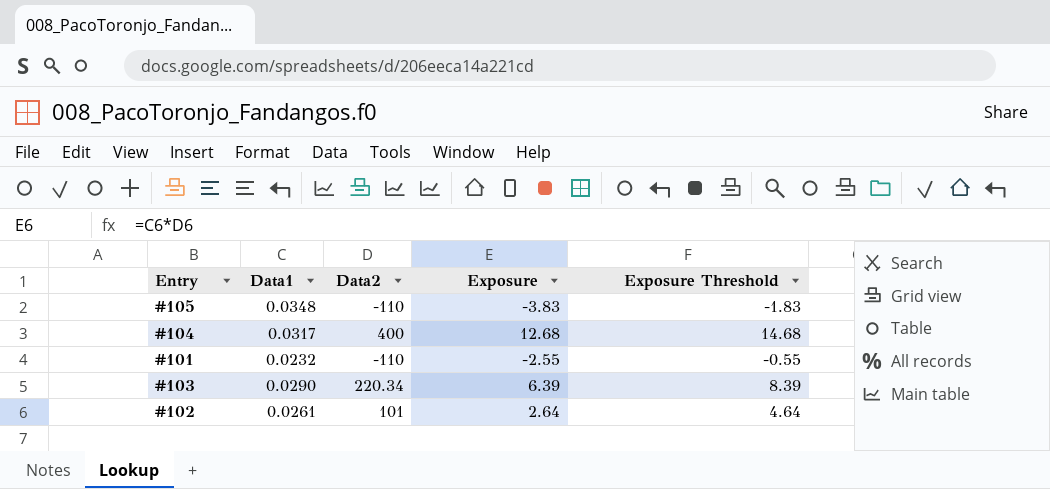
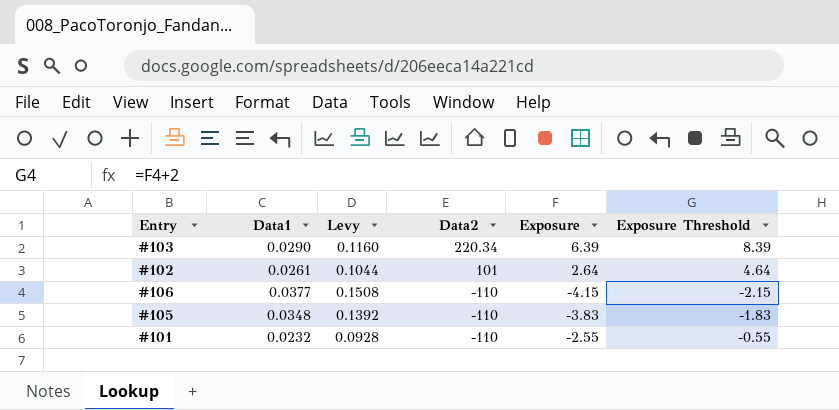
row order: none -> Data2 descending
column Levy | formula: none -> [Data1] * 4
row #104: 0.0317 | 400 | 12.68 | 14.68 -> none
row #106: none -> 0.0377 | 0.1508 | -110 | -4.15 | -2.15

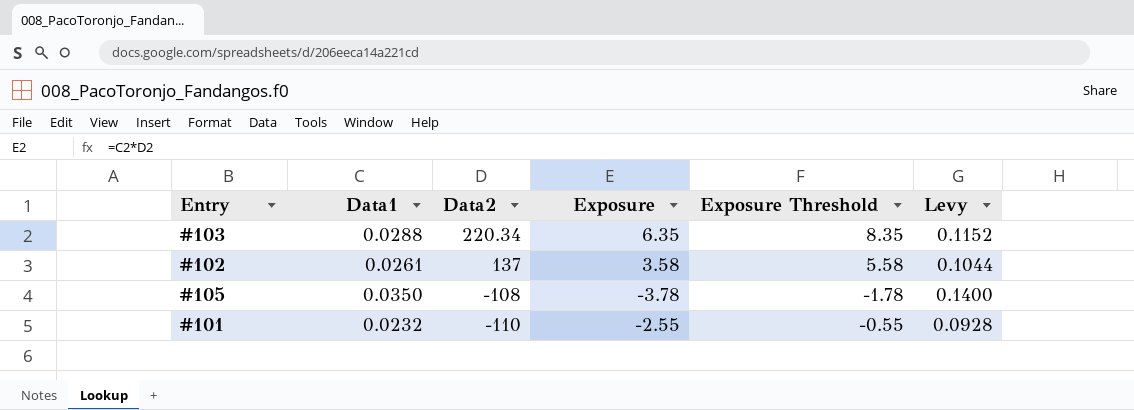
column Levy | position: 3 -> 6
row #106: 0.0377 | 0.1508 | -110 | -4.15 | -2.15 -> none
#103 | Data1: 0.0290 -> 0.0288
#103 | Exposure: 6.39 -> 6.35
#103 | Exposure Threshold: 8.39 -> 8.35
#103 | Levy: 0.1160 -> 0.1152
#102 | Data2: 101 -> 137
#102 | Exposure: 2.64 -> 3.58
#102 | Exposure Threshold: 4.64 -> 5.58
#105 | Data1: 0.0348 -> 0.0350
#105 | Data2: -110 -> -108
#105 | Exposure: -3.83 -> -3.78
#105 | Exposure Threshold: -1.83 -> -1.78
#105 | Levy: 0.1392 -> 0.1400

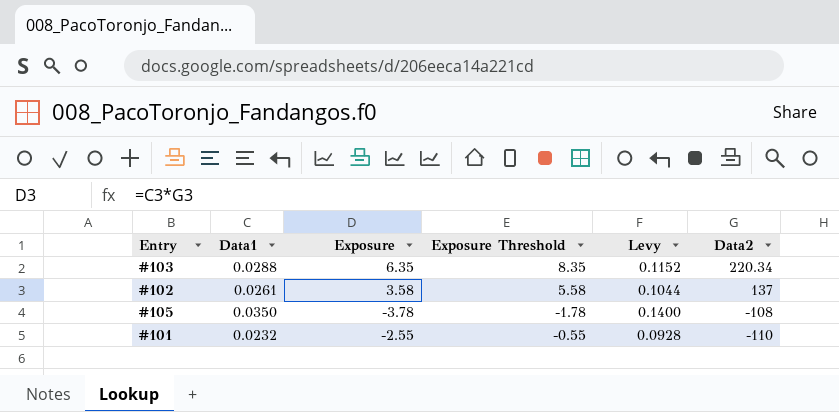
column Data2 | position: 3 -> 6

